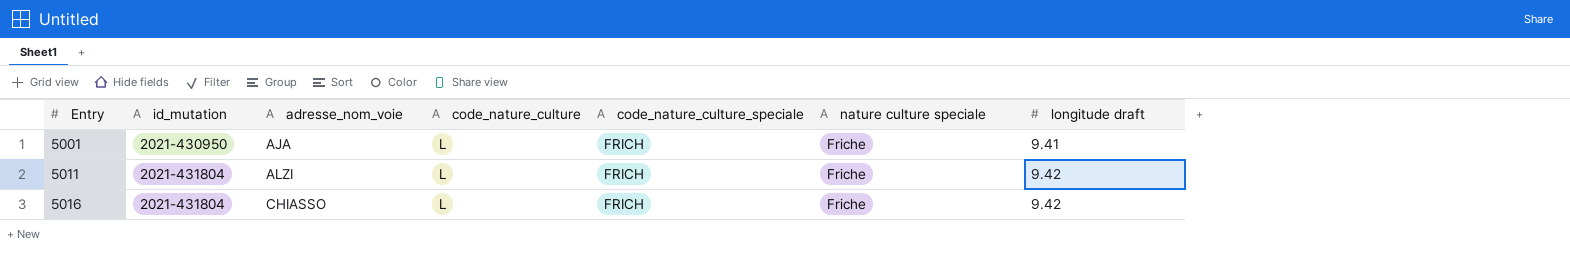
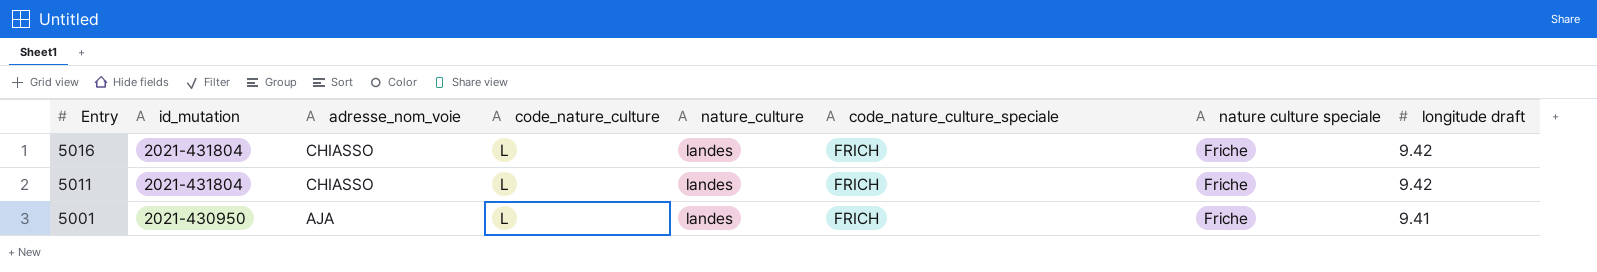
row order: Entry ascending -> Entry descending
column nature_culture | position: none -> 5
5011 | adresse_nom_voie: ALZI -> CHIASSO

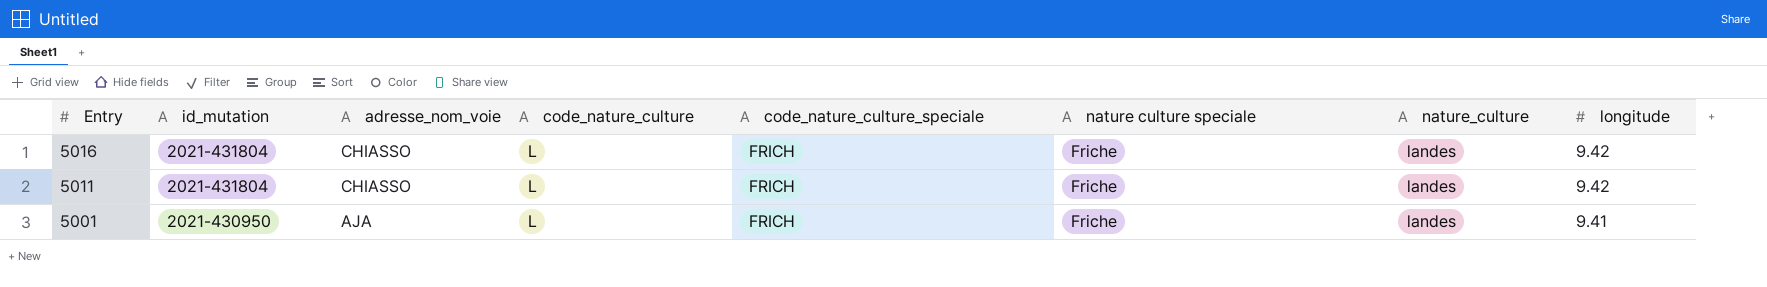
column nature_culture | position: 5 -> 7
column name: longitude draft -> longitude

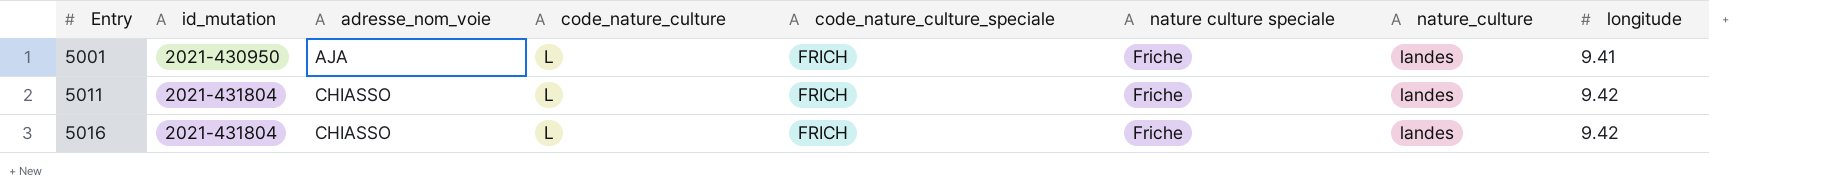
row order: Entry descending -> Entry ascending

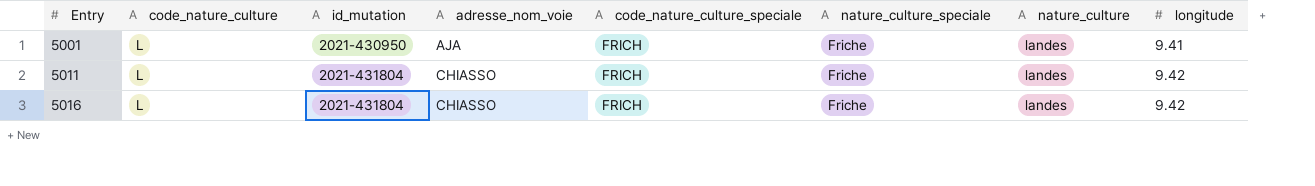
column code_nature_culture | position: 4 -> 2
column name: nature culture speciale -> nature_culture_speciale

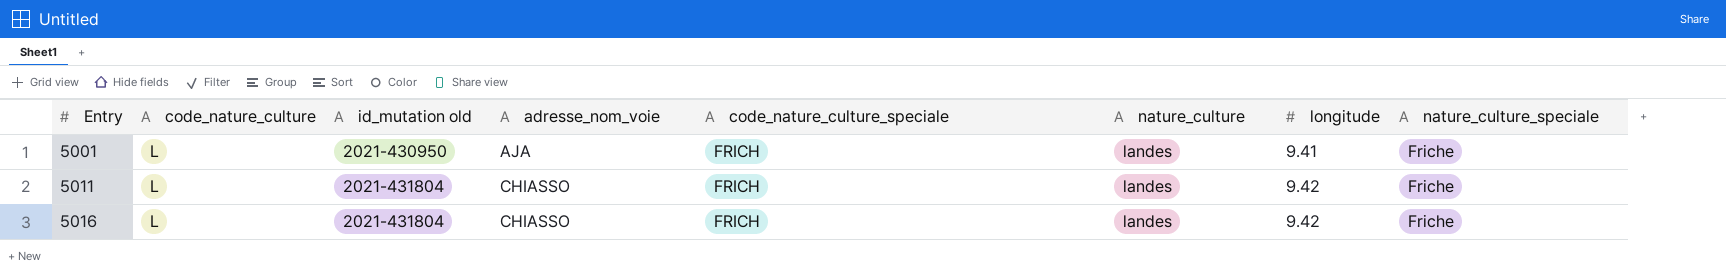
column name: id_mutation -> id_mutation old
column nature_culture_speciale | position: 6 -> 8

